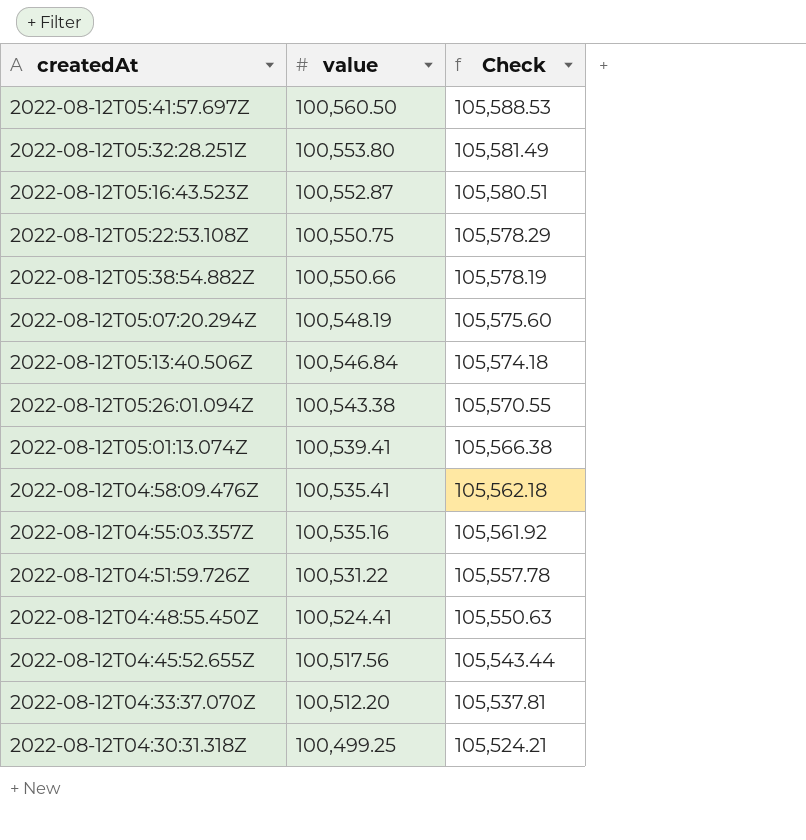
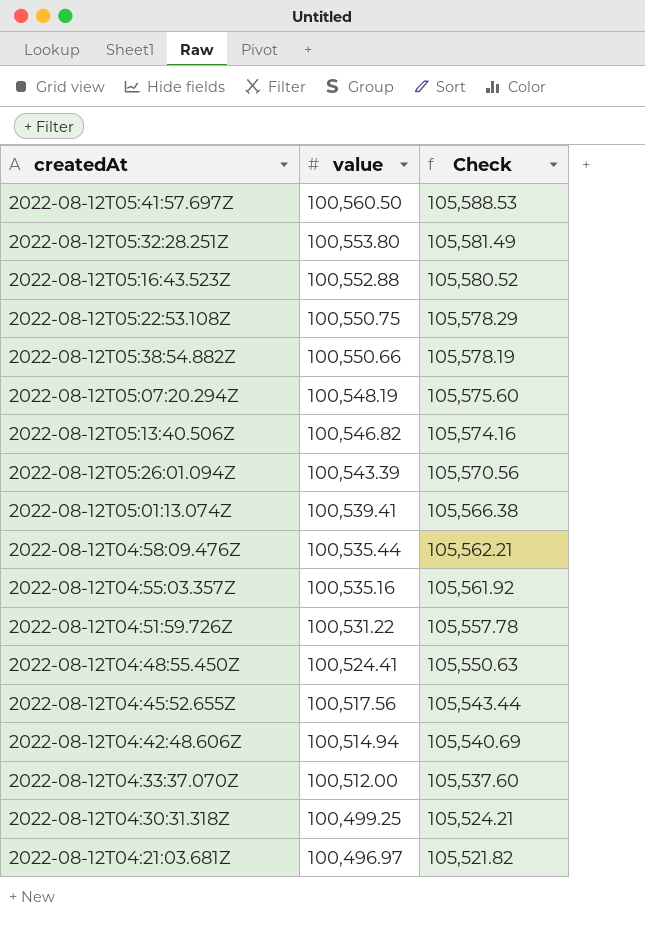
2022-08-12T05:16:43.523Z | value: 100,552.87 -> 100,552.88
2022-08-12T05:16:43.523Z | Check: 105,580.51 -> 105,580.52
2022-08-12T05:13:40.506Z | value: 100,546.84 -> 100,546.82
2022-08-12T05:13:40.506Z | Check: 105,574.18 -> 105,574.16
2022-08-12T05:26:01.094Z | value: 100,543.38 -> 100,543.39
2022-08-12T05:26:01.094Z | Check: 105,570.55 -> 105,570.56
2022-08-12T04:58:09.476Z | value: 100,535.41 -> 100,535.44
2022-08-12T04:58:09.476Z | Check: 105,562.18 -> 105,562.21
row 2022-08-12T04:42:48.606Z: none -> 100,514.94 | 105,540.69
2022-08-12T04:33:37.070Z | value: 100,512.20 -> 100,512.00
2022-08-12T04:33:37.070Z | Check: 105,537.81 -> 105,537.60
row 2022-08-12T04:21:03.681Z: none -> 100,496.97 | 105,521.82

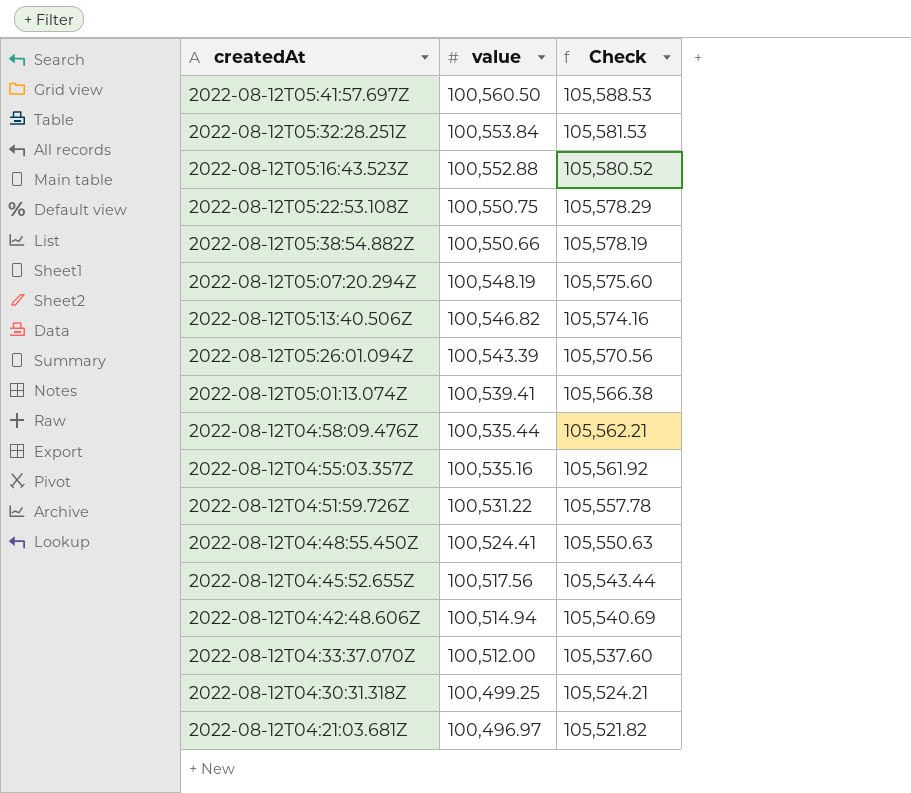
2022-08-12T05:32:28.251Z | value: 100,553.80 -> 100,553.84
2022-08-12T05:32:28.251Z | Check: 105,581.49 -> 105,581.53

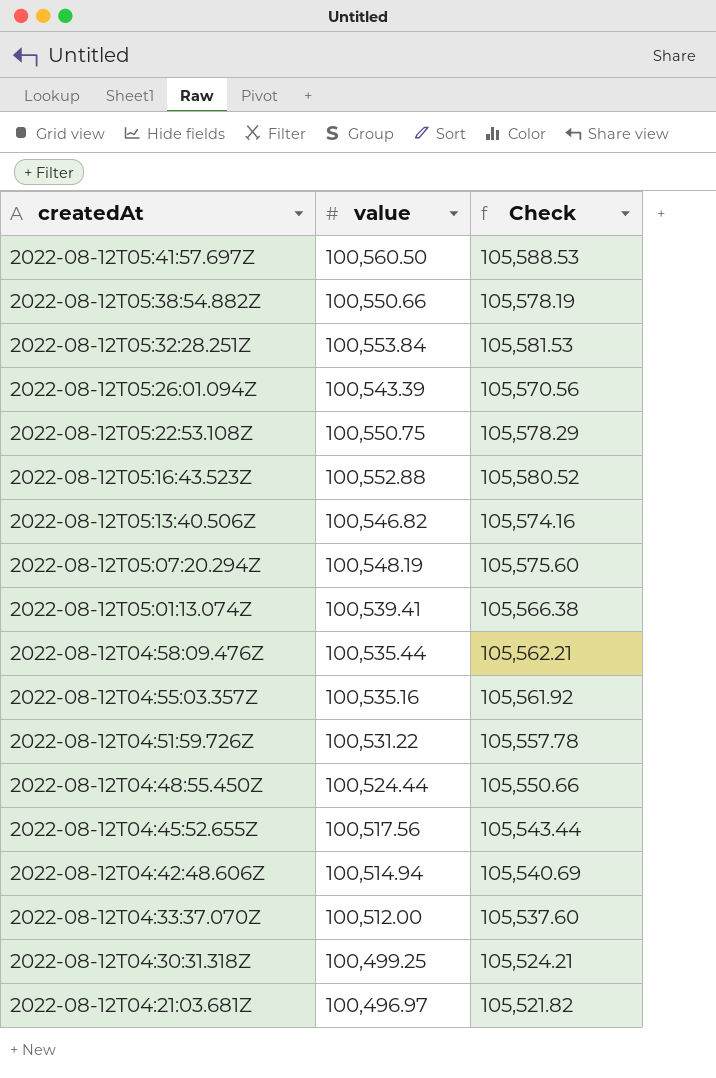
row order: value descending -> createdAt descending
2022-08-12T04:48:55.450Z | value: 100,524.41 -> 100,524.44
2022-08-12T04:48:55.450Z | Check: 105,550.63 -> 105,550.66

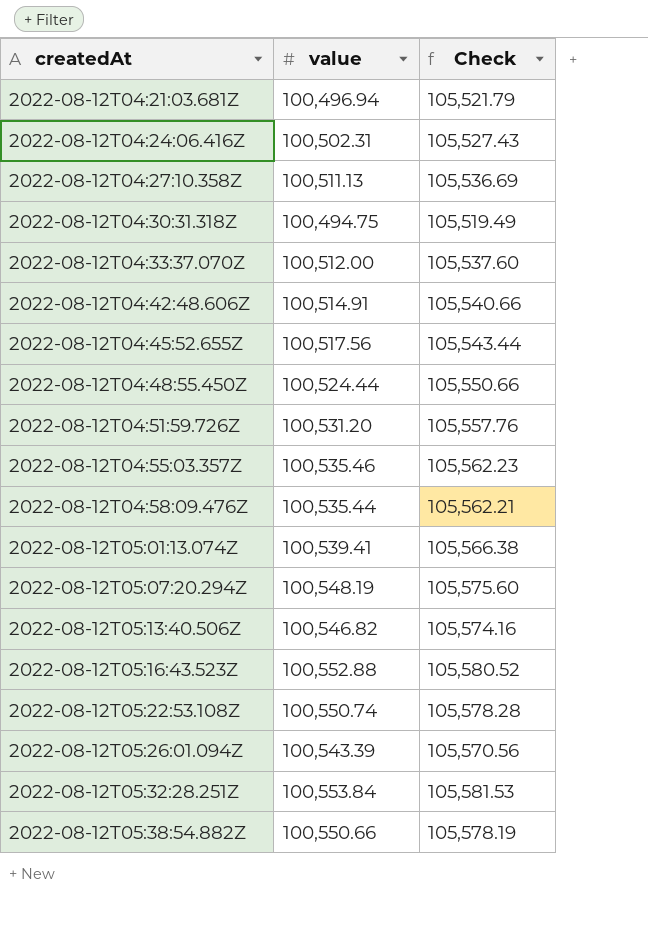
row order: createdAt descending -> createdAt ascending
row 2022-08-12T05:41:57.697Z: 100,560.50 | 105,588.53 -> none
2022-08-12T04:21:03.681Z | value: 100,496.97 -> 100,496.94
2022-08-12T04:21:03.681Z | Check: 105,521.82 -> 105,521.79
row 2022-08-12T04:24:06.416Z: none -> 100,502.31 | 105,527.43
row 2022-08-12T04:27:10.358Z: none -> 100,511.13 | 105,536.69
2022-08-12T04:30:31.318Z | value: 100,499.25 -> 100,494.75
2022-08-12T04:30:31.318Z | Check: 105,524.21 -> 105,519.49
2022-08-12T04:42:48.606Z | value: 100,514.94 -> 100,514.91
2022-08-12T04:42:48.606Z | Check: 105,540.69 -> 105,540.66
2022-08-12T04:51:59.726Z | value: 100,531.22 -> 100,531.20
2022-08-12T04:51:59.726Z | Check: 105,557.78 -> 105,557.76
2022-08-12T04:55:03.357Z | value: 100,535.16 -> 100,535.46
2022-08-12T04:55:03.357Z | Check: 105,561.92 -> 105,562.23
2022-08-12T05:22:53.108Z | value: 100,550.75 -> 100,550.74
2022-08-12T05:22:53.108Z | Check: 105,578.29 -> 105,578.28

